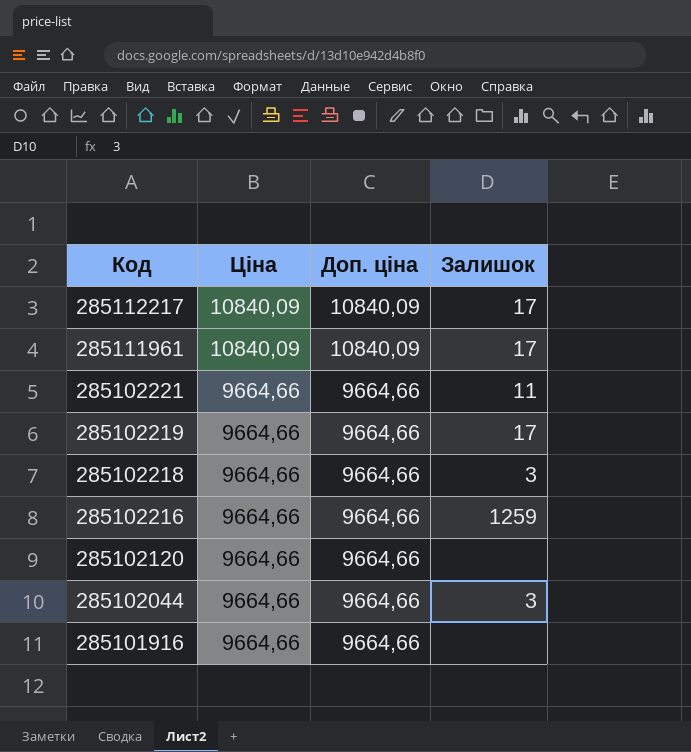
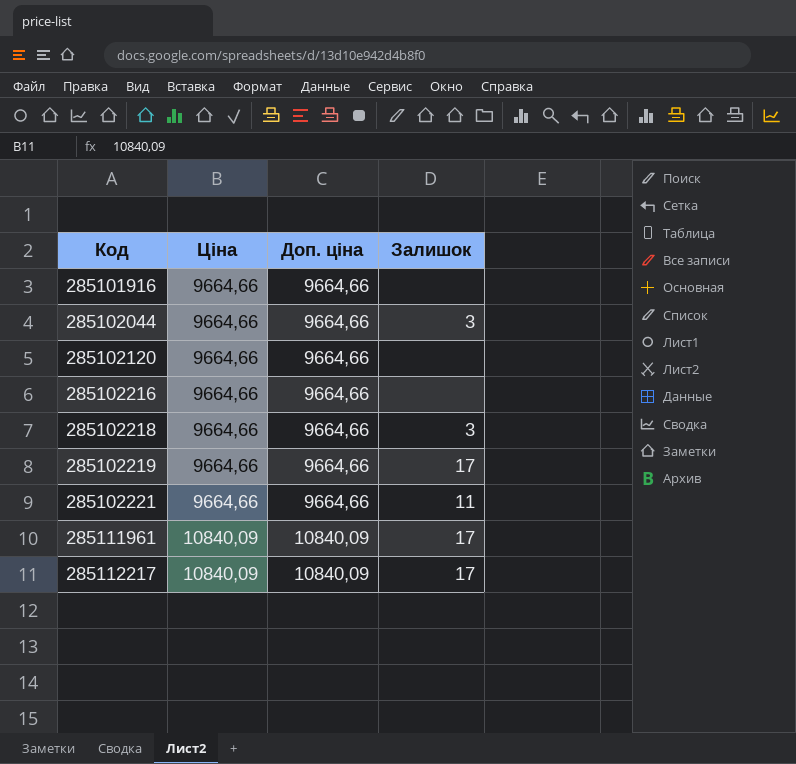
row order: Код descending -> Код ascending
285102216 | Залишок: 1259 -> none

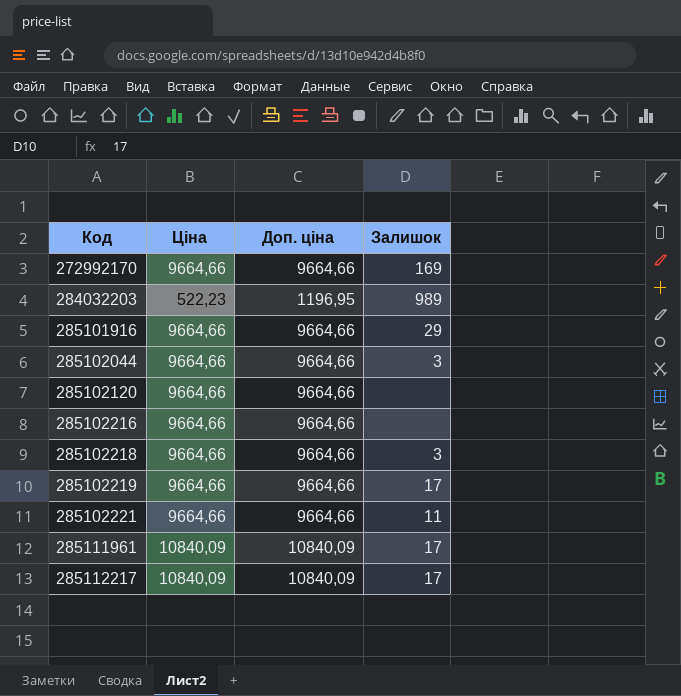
row 272992170: none -> 9664,66 | 9664,66 | 169
row 284032203: none -> 522,23 | 1196,95 | 989
285101916 | Залишок: none -> 29

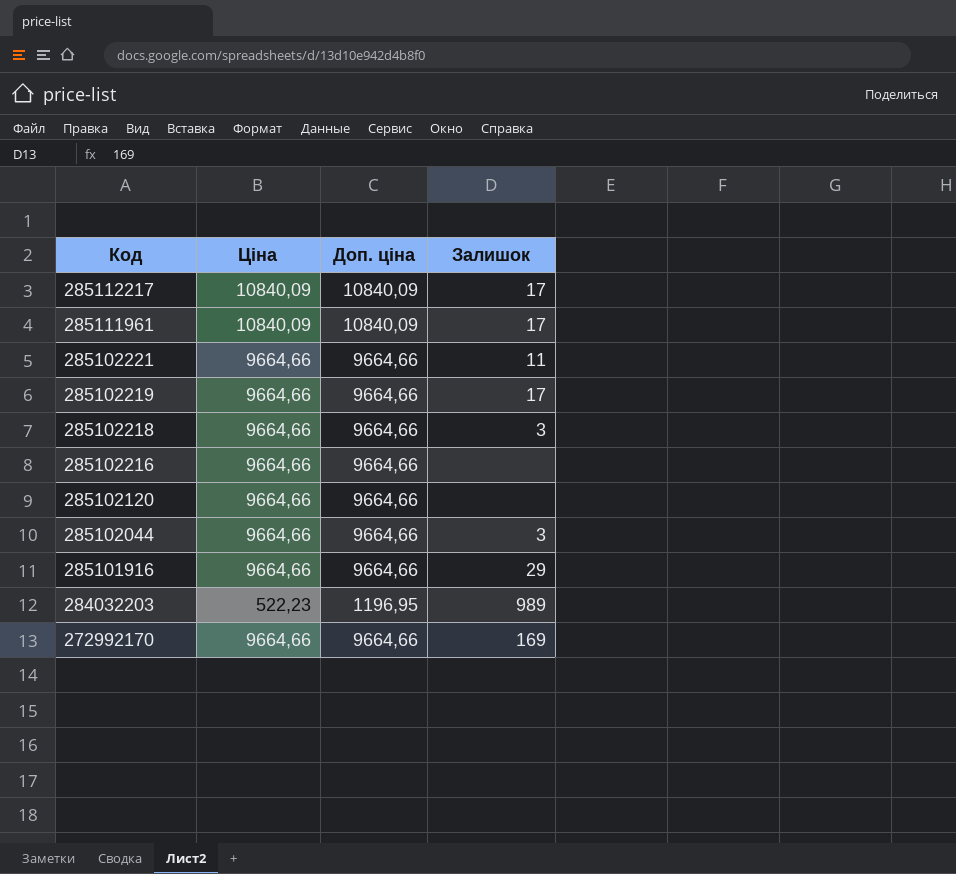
row order: Код ascending -> Код descending

